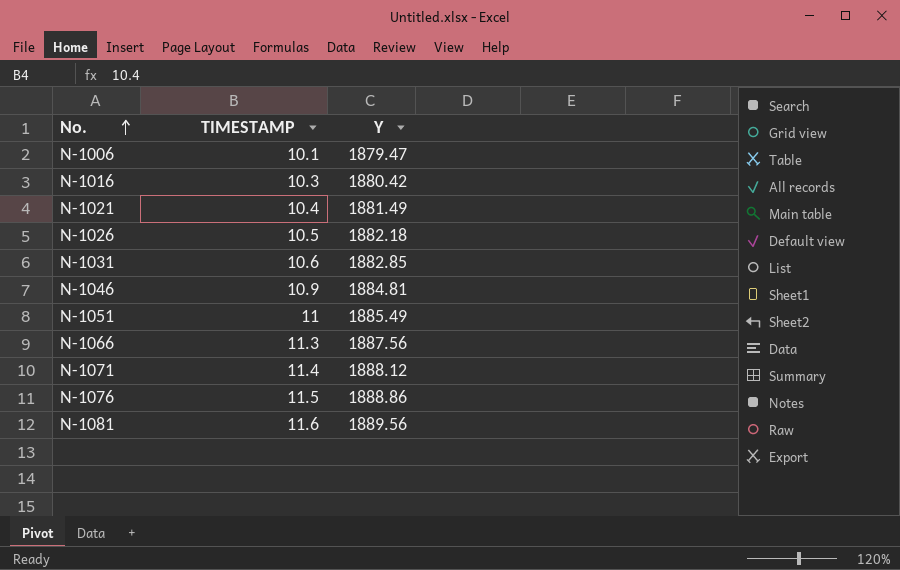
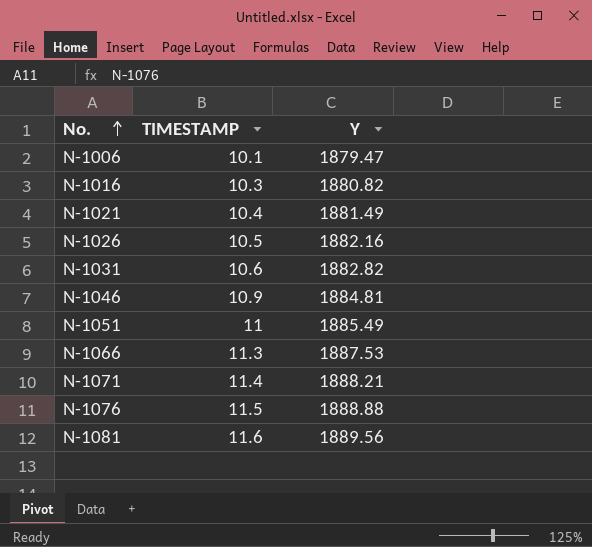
N-1016 | Y: 1880.42 -> 1880.82
N-1026 | Y: 1882.18 -> 1882.16
N-1031 | Y: 1882.85 -> 1882.82
N-1066 | Y: 1887.56 -> 1887.53
N-1071 | Y: 1888.12 -> 1888.21
N-1076 | Y: 1888.86 -> 1888.88

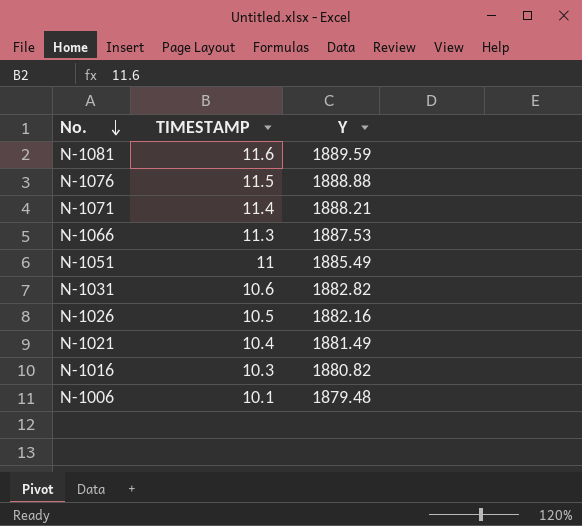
row order: No. ascending -> No. descending
row N-1046: 10.9 | 1884.81 -> none
N-1081 | Y: 1889.56 -> 1889.59
N-1006 | Y: 1879.47 -> 1879.48

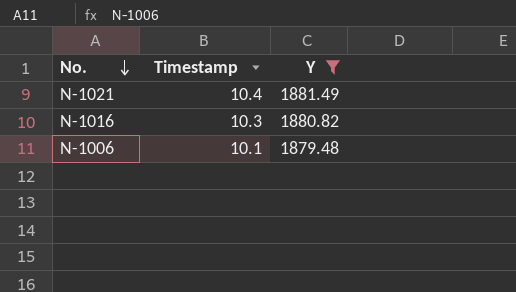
filter: none -> Y <= 1881.49
column name: TIMESTAMP -> Timestamp

